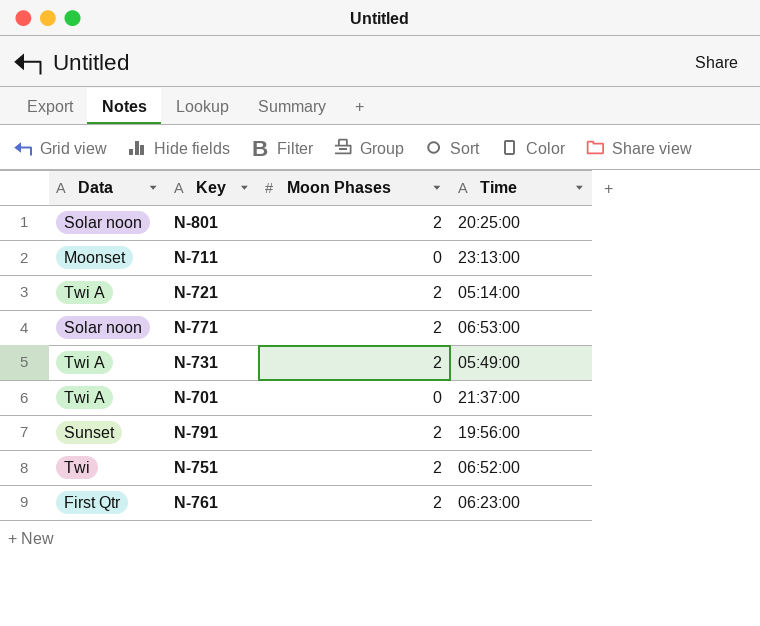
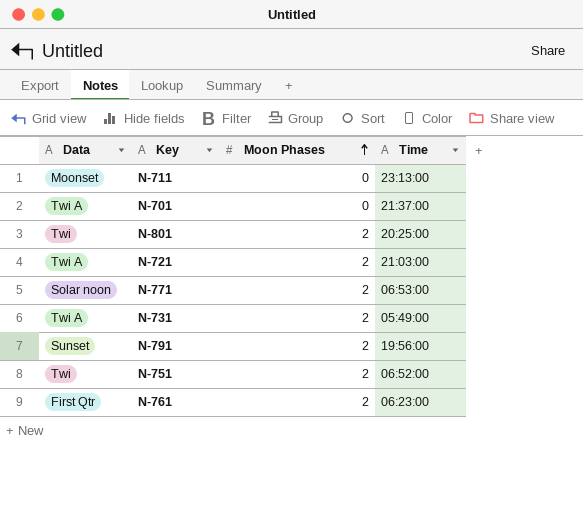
row order: none -> Moon Phases ascending
N-801 | Data: Solar noon -> Twi
N-721 | Time: 05:14:00 -> 21:03:00

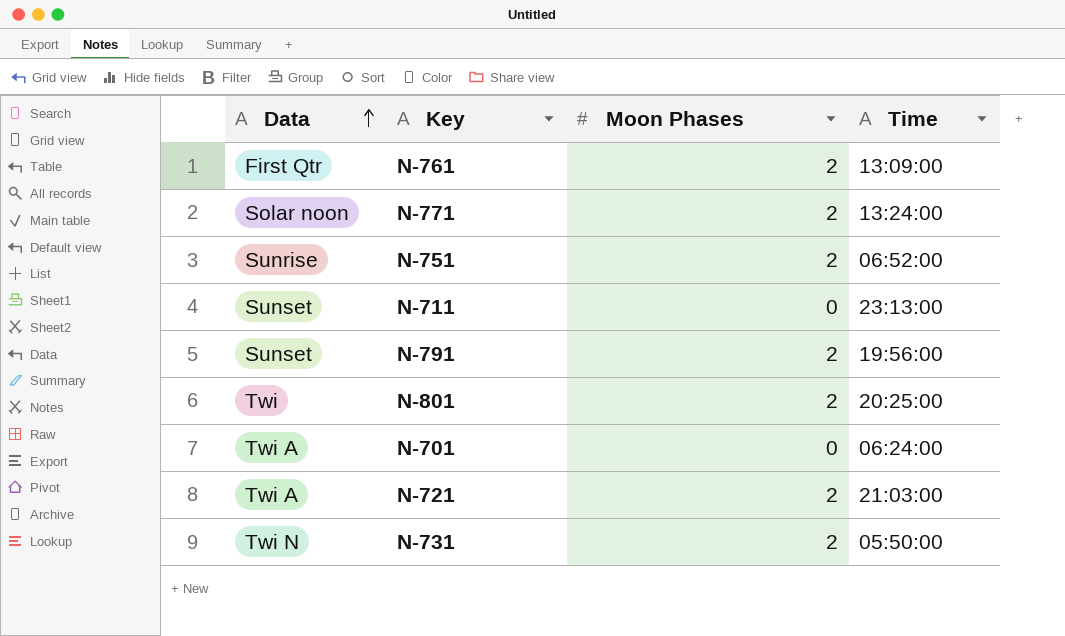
row order: Moon Phases ascending -> Data ascending
N-761 | Time: 06:23:00 -> 13:09:00
N-771 | Time: 06:53:00 -> 13:24:00
N-751 | Data: Twi -> Sunrise
N-711 | Data: Moonset -> Sunset
N-701 | Time: 21:37:00 -> 06:24:00
N-731 | Data: Twi A -> Twi N
N-731 | Time: 05:49:00 -> 05:50:00

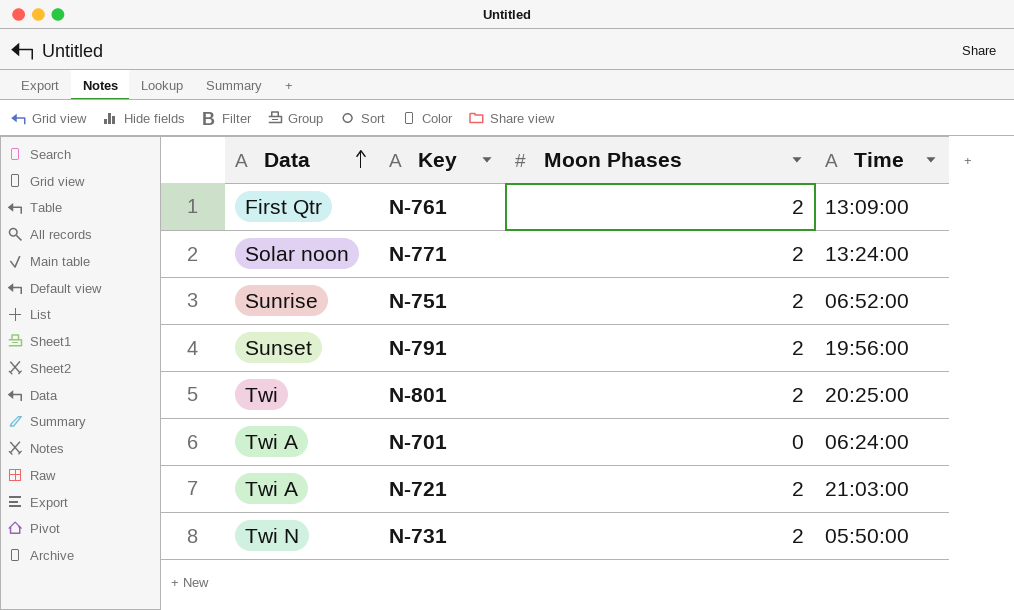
row N-711: Sunset | 0 | 23:13:00 -> none

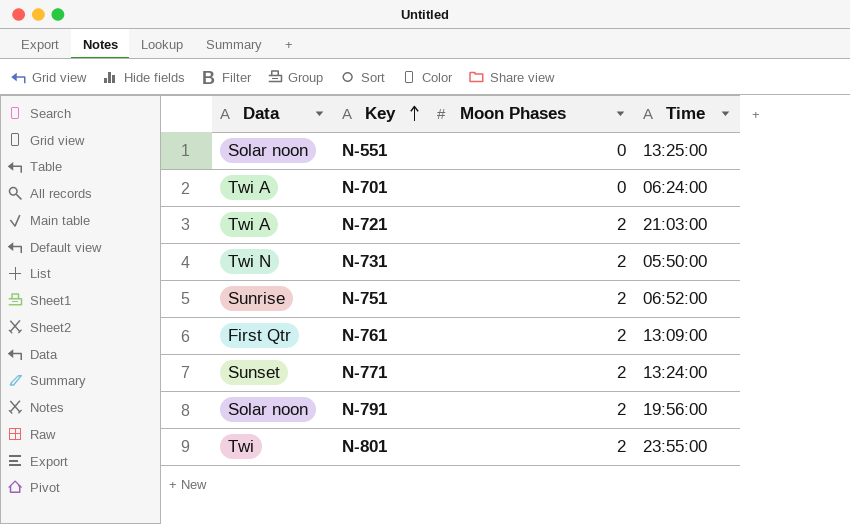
row order: Data ascending -> Key ascending
row N-551: none -> Solar noon | 0 | 13:25:00
N-771 | Data: Solar noon -> Sunset
N-791 | Data: Sunset -> Solar noon
N-801 | Time: 20:25:00 -> 23:55:00

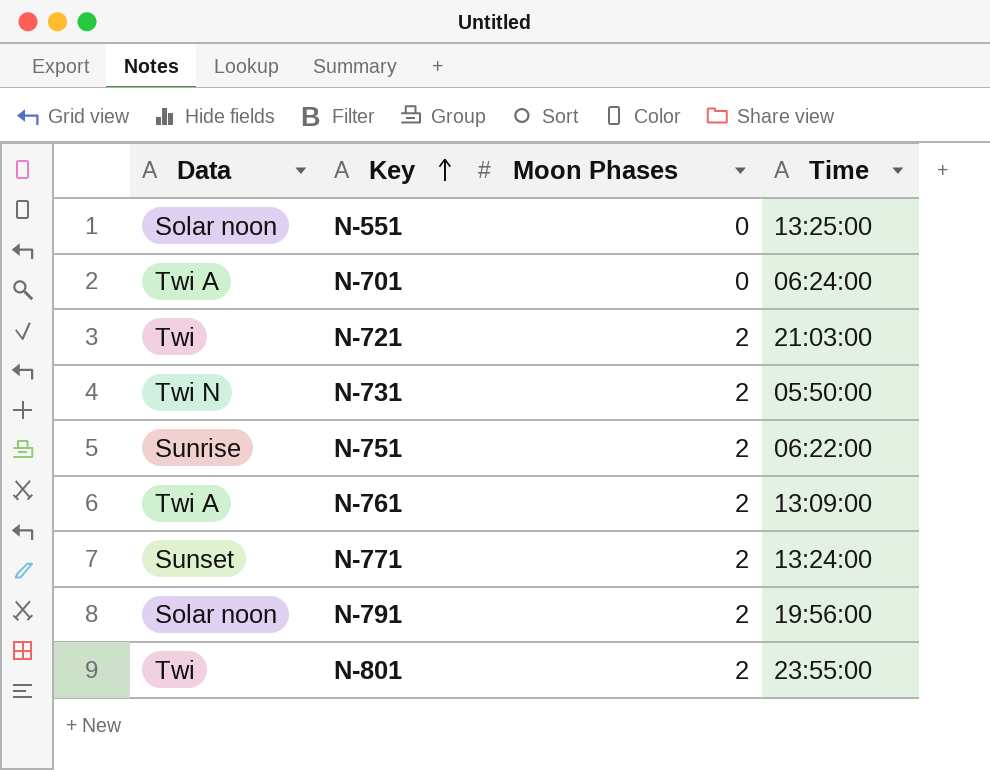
N-721 | Data: Twi A -> Twi
N-751 | Time: 06:52:00 -> 06:22:00
N-761 | Data: First Qtr -> Twi A

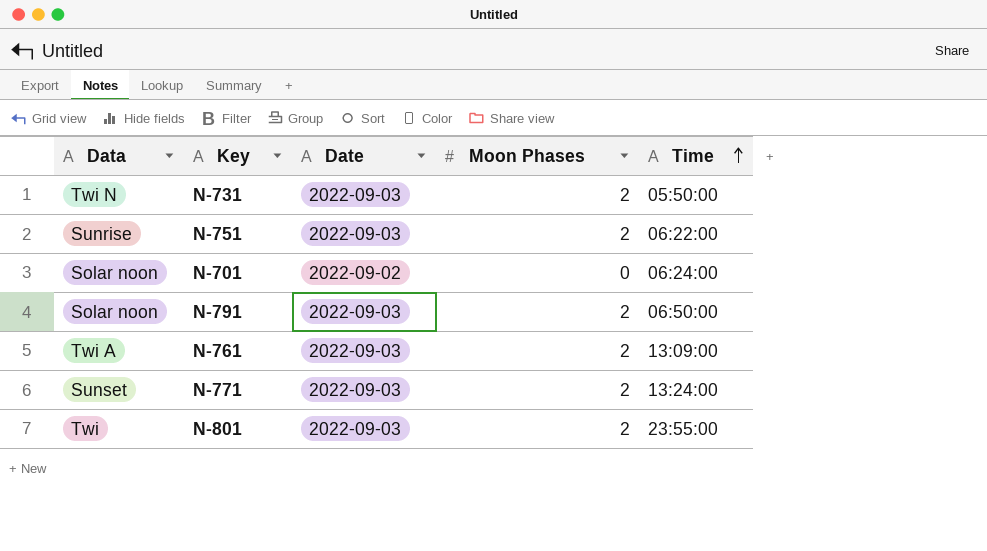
row order: Key ascending -> Time ascending
column Date | position: none -> 3
row N-551: Solar noon | 0 | 13:25:00 -> none
row N-721: Twi | 2 | 21:03:00 -> none
N-701 | Data: Twi A -> Solar noon
N-791 | Time: 19:56:00 -> 06:50:00

